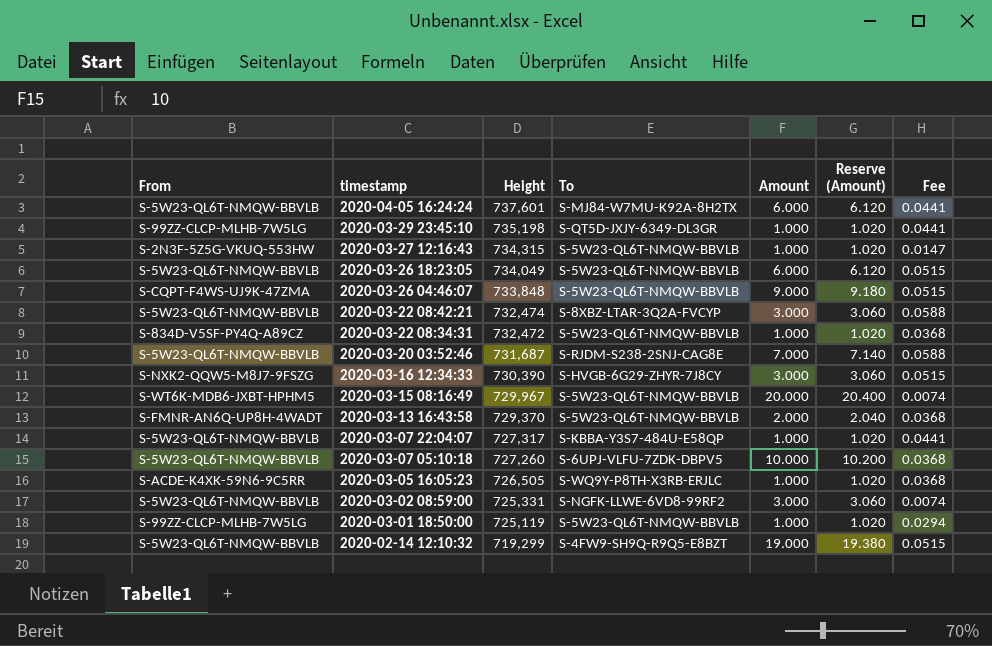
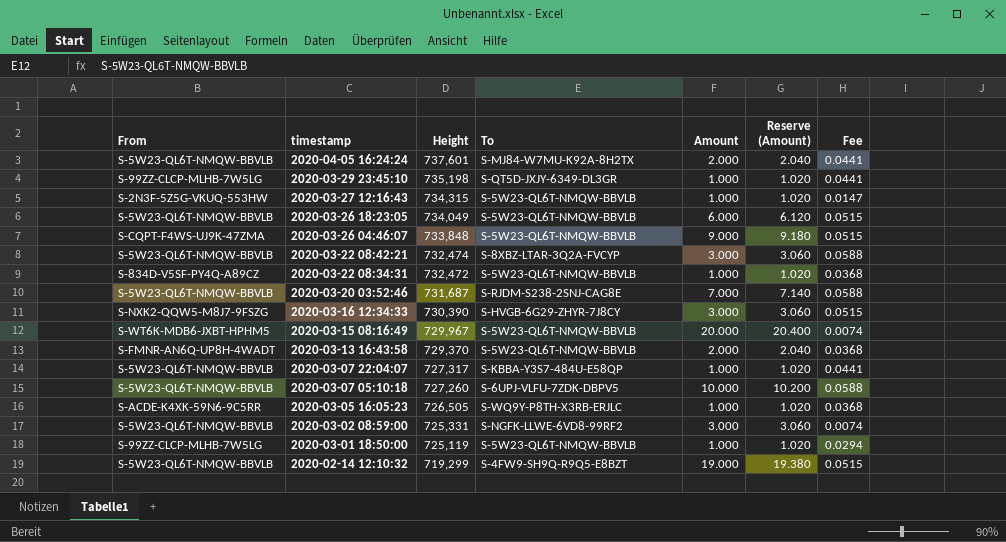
2020-04-05 16:24:24 | Amount: 6.000 -> 2.000
2020-04-05 16:24:24 | Reserve (Amount): 6.120 -> 2.040
2020-03-07 05:10:18 | Fee: 0.0368 -> 0.0588

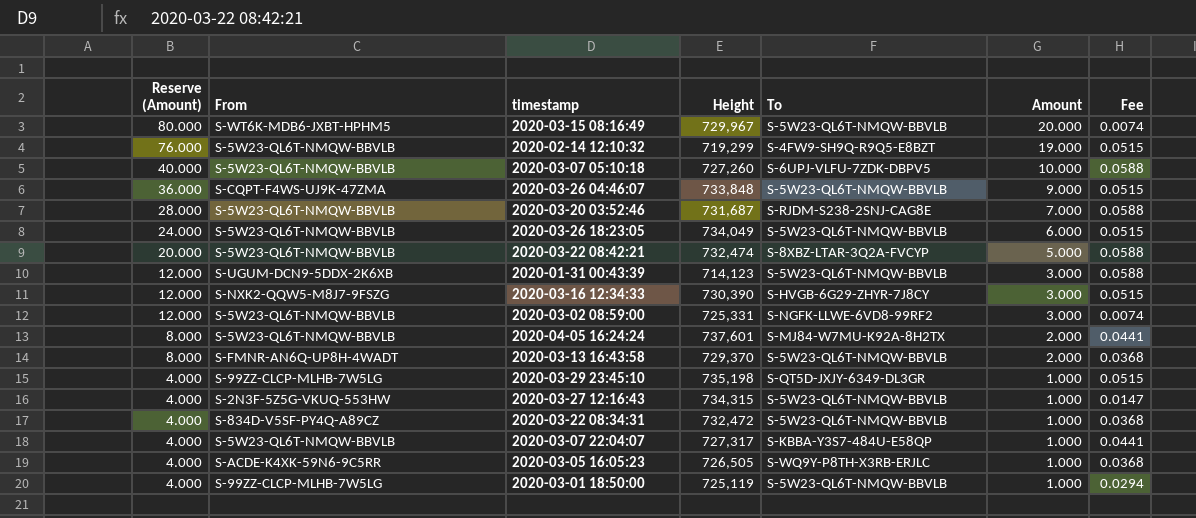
row order: timestamp descending -> Reserve (Amount) descending
column Reserve (Amount) | formula: [Amount] * 1.02 -> [Amount] * 4
column Reserve (Amount) | position: 6 -> 1
2020-03-22 08:42:21 | Amount: 3.000 -> 5.000
row 2020-01-31 00:43:39: none -> 12.000 | S-UGUM-DCN9-5DDX-2K6XB | 714,123 | S-5W23-QL6T-NMQW-BBVLB | 3.000 | 0.0588
2020-03-29 23:45:10 | Fee: 0.0441 -> 0.0515

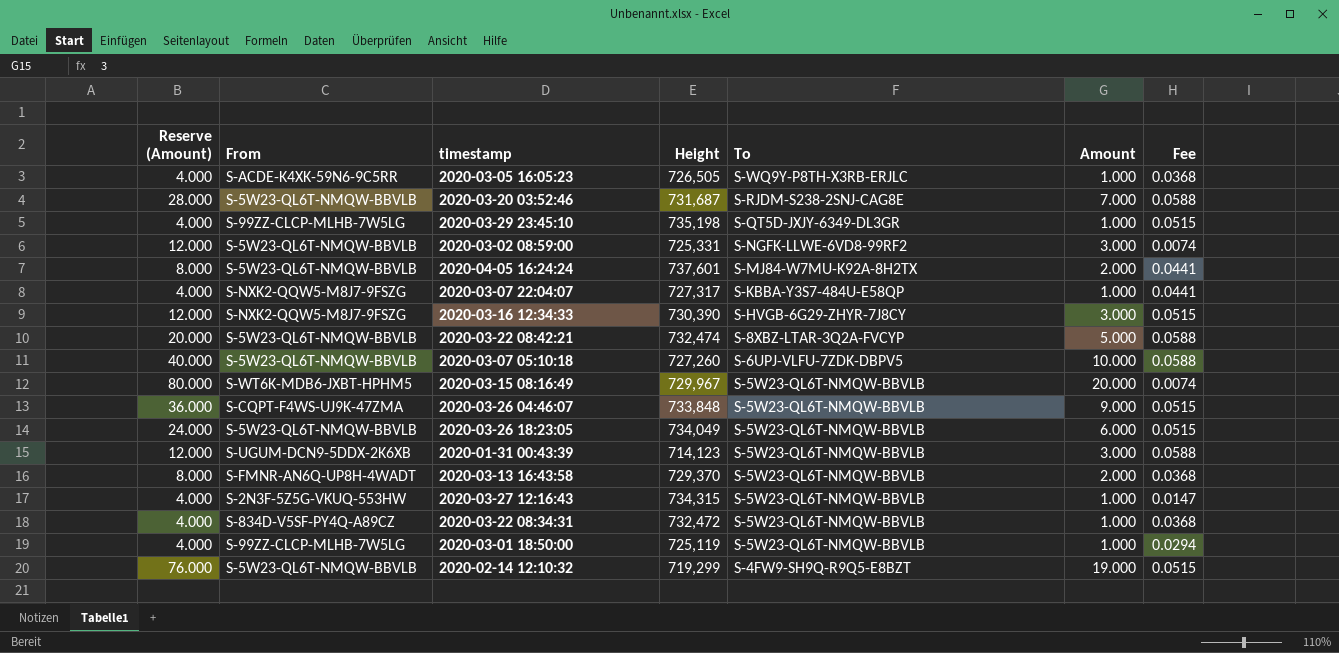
row order: Reserve (Amount) descending -> To descending
2020-03-07 22:04:07 | From: S-5W23-QL6T-NMQW-BBVLB -> S-NXK2-QQW5-M8J7-9FSZG

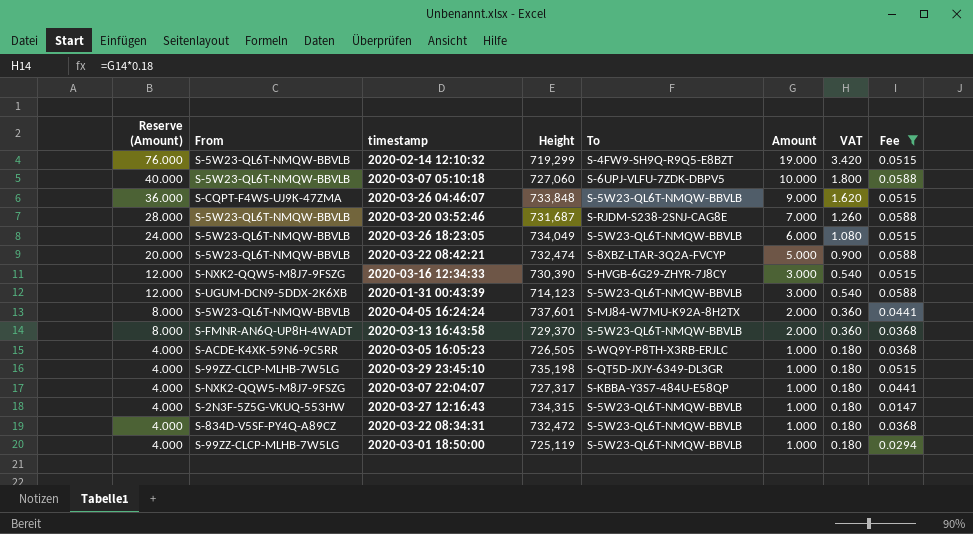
filter: none -> Fee != 0.0074
row order: To descending -> Reserve (Amount) descending
column VAT | formula: none -> [Amount] * 0.18
2020-03-07 05:10:18 | Height: 727,260 -> 727,060

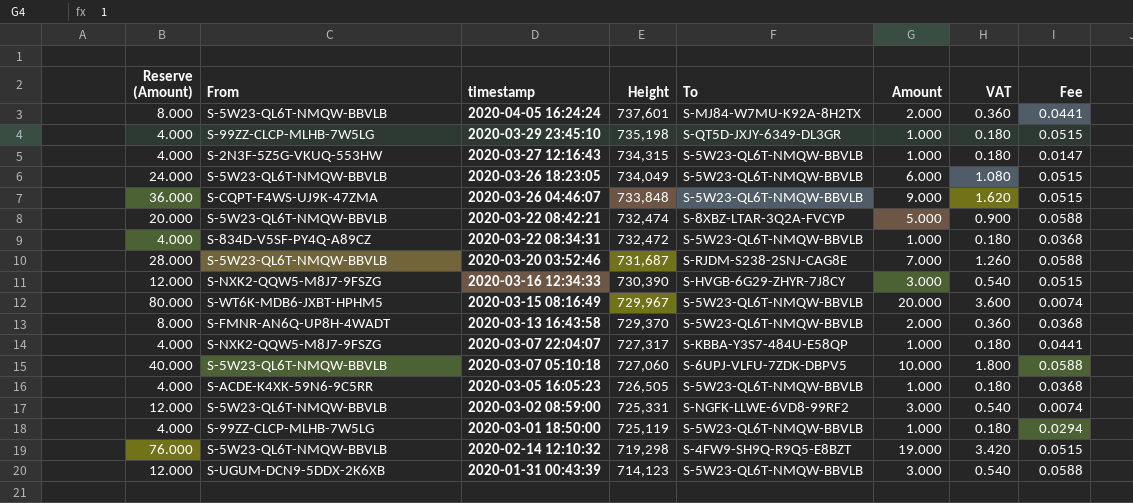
filter: Fee != 0.0074 -> none
row order: Reserve (Amount) descending -> timestamp descending
2020-03-05 16:05:23 | To: S-WQ9Y-P8TH-X3RB-ERJLC -> S-5W23-QL6T-NMQW-BBVLB
2020-02-14 12:10:32 | Height: 719,299 -> 719,298

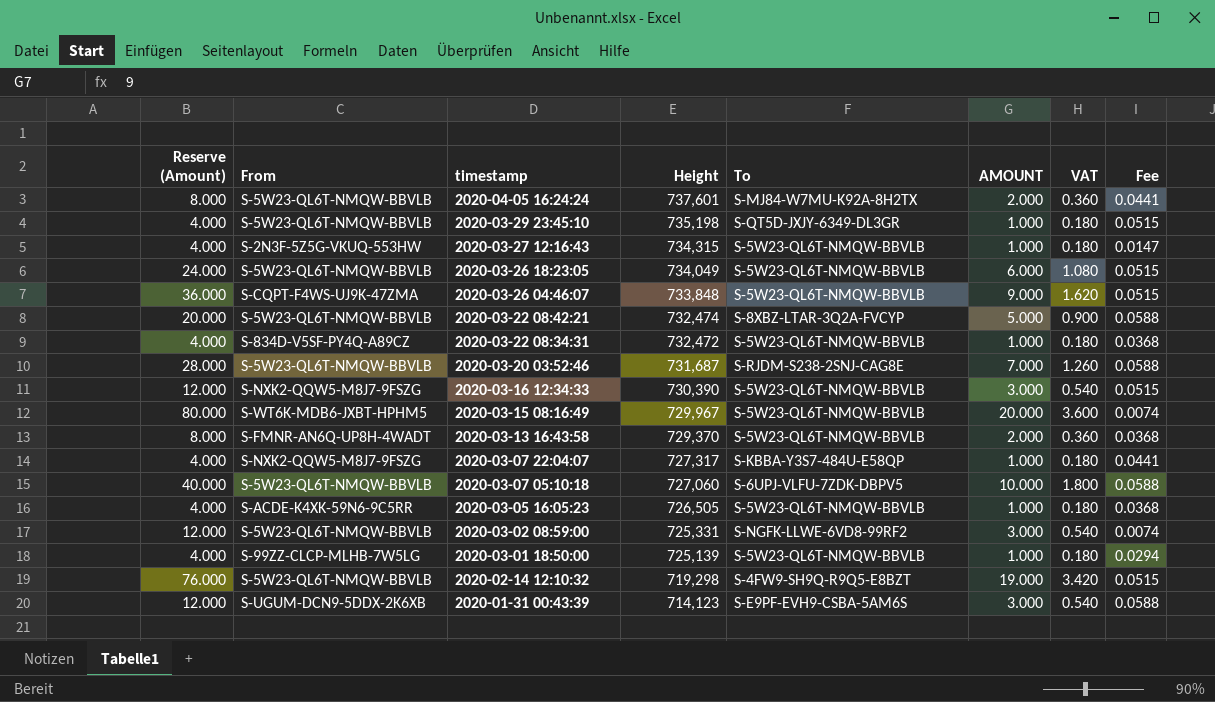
column name: Amount -> AMOUNT
2020-03-29 23:45:10 | From: S-99ZZ-CLCP-MLHB-7W5LG -> S-5W23-QL6T-NMQW-BBVLB
2020-03-16 12:34:33 | To: S-HVGB-6G29-ZHYR-7J8CY -> S-5W23-QL6T-NMQW-BBVLB
2020-03-01 18:50:00 | Height: 725,119 -> 725,139
2020-01-31 00:43:39 | To: S-5W23-QL6T-NMQW-BBVLB -> S-E9PF-EVH9-CSBA-5AM6S

